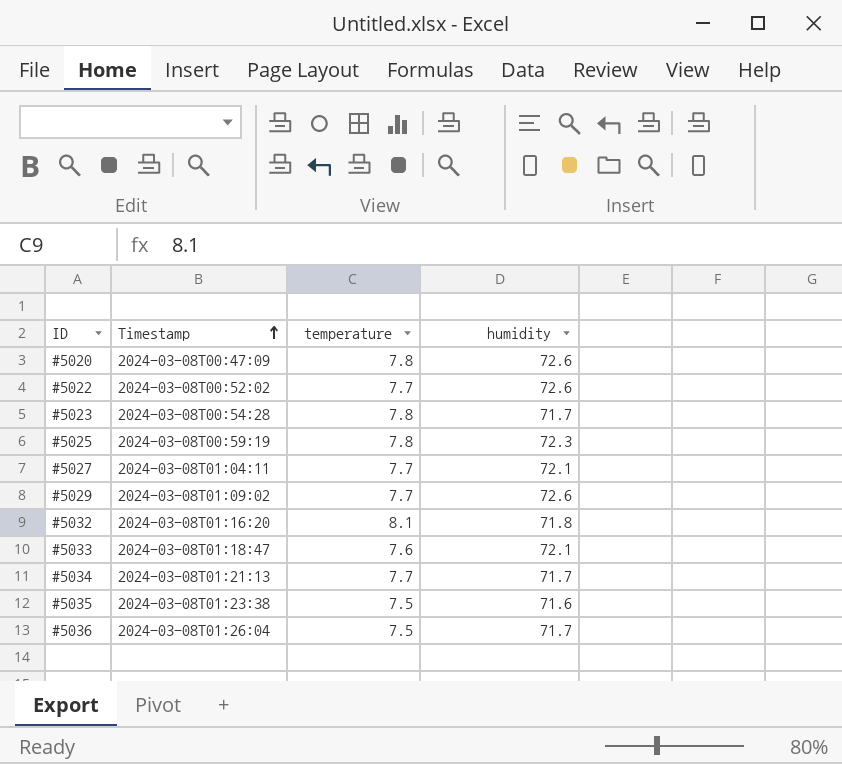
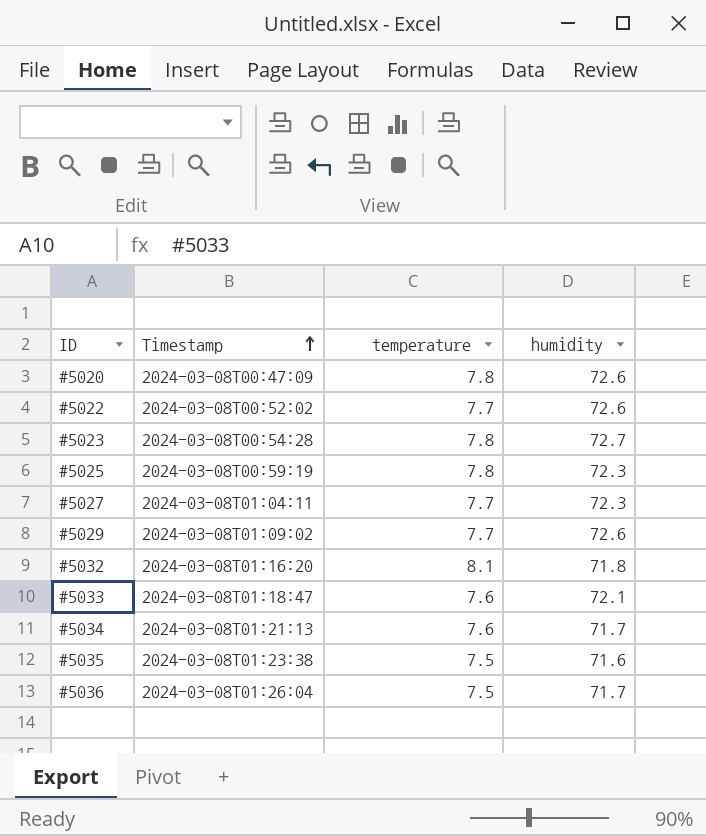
#5023 | humidity: 71.7 -> 72.7
#5027 | humidity: 72.1 -> 72.3
#5034 | temperature: 7.7 -> 7.6

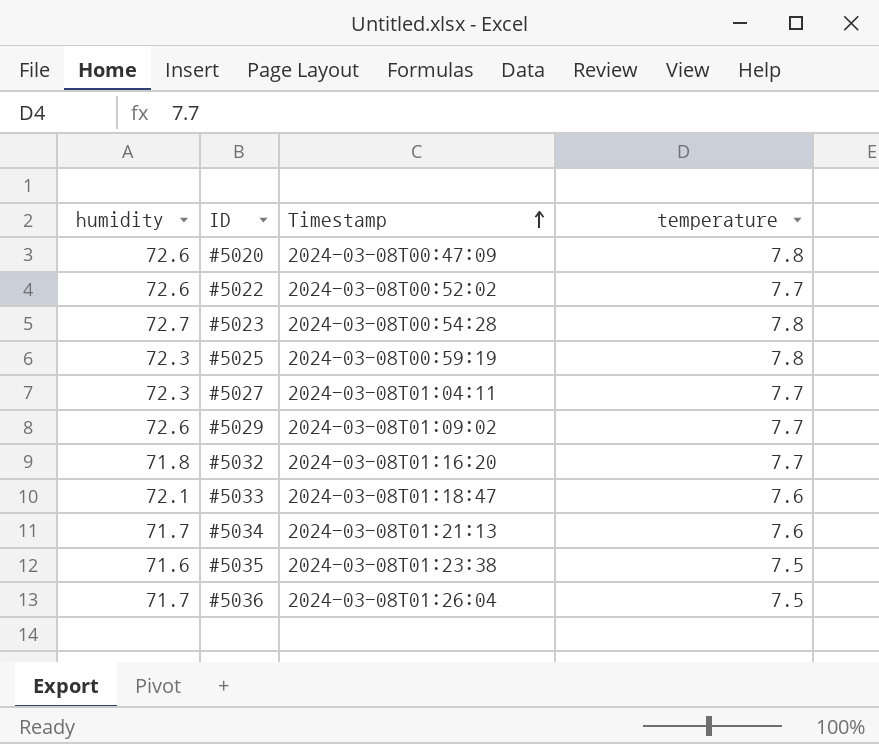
column humidity | position: 4 -> 1
#5032 | temperature: 8.1 -> 7.7

